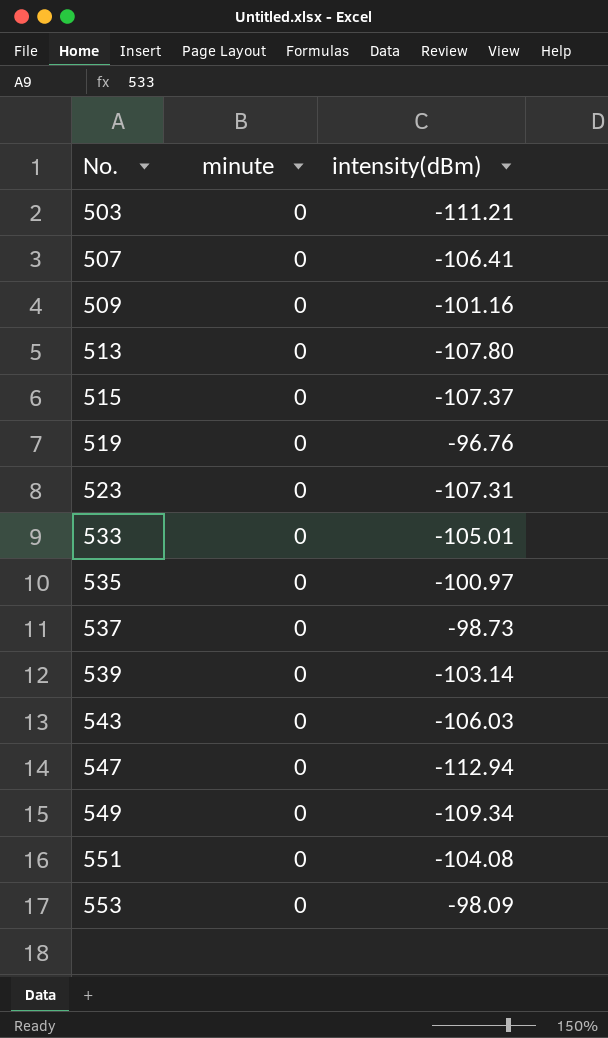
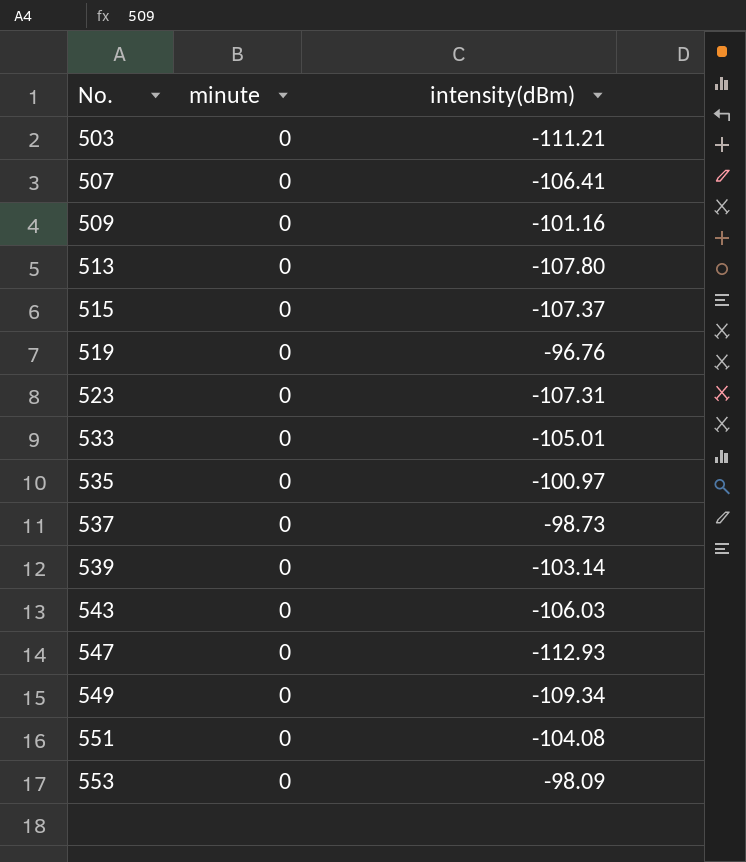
547 | intensity(dBm): -112.94 -> -112.93

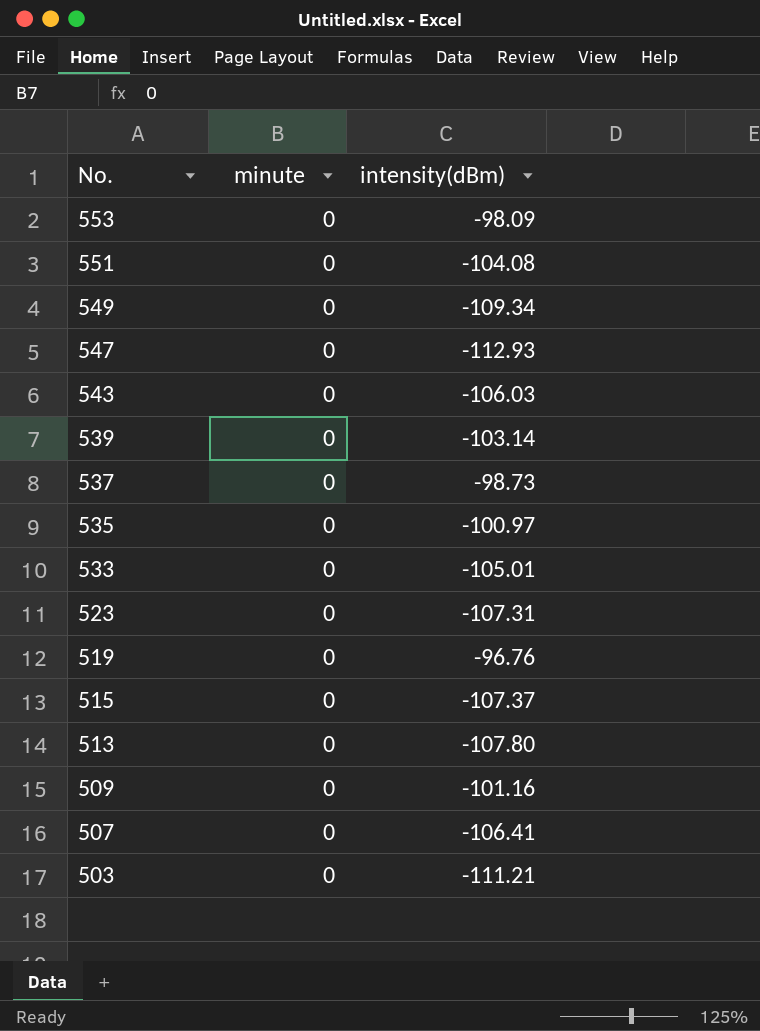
row order: No. ascending -> No. descending

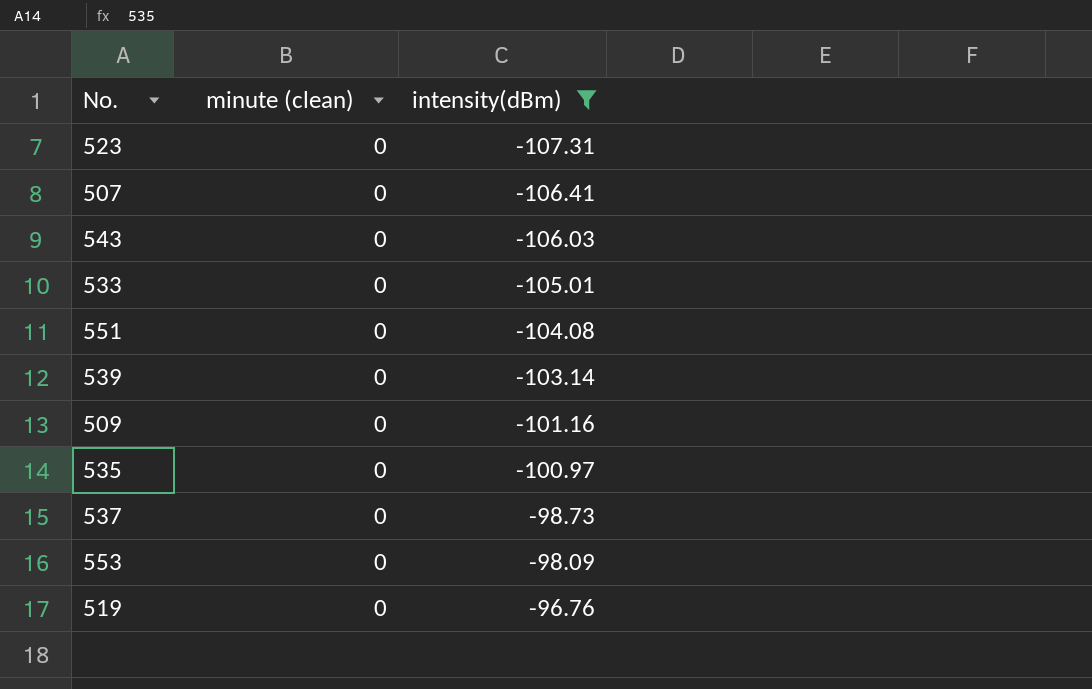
filter: none -> intensity(dBm) >= -107.31
row order: No. descending -> intensity(dBm) ascending
column name: minute -> minute (clean)

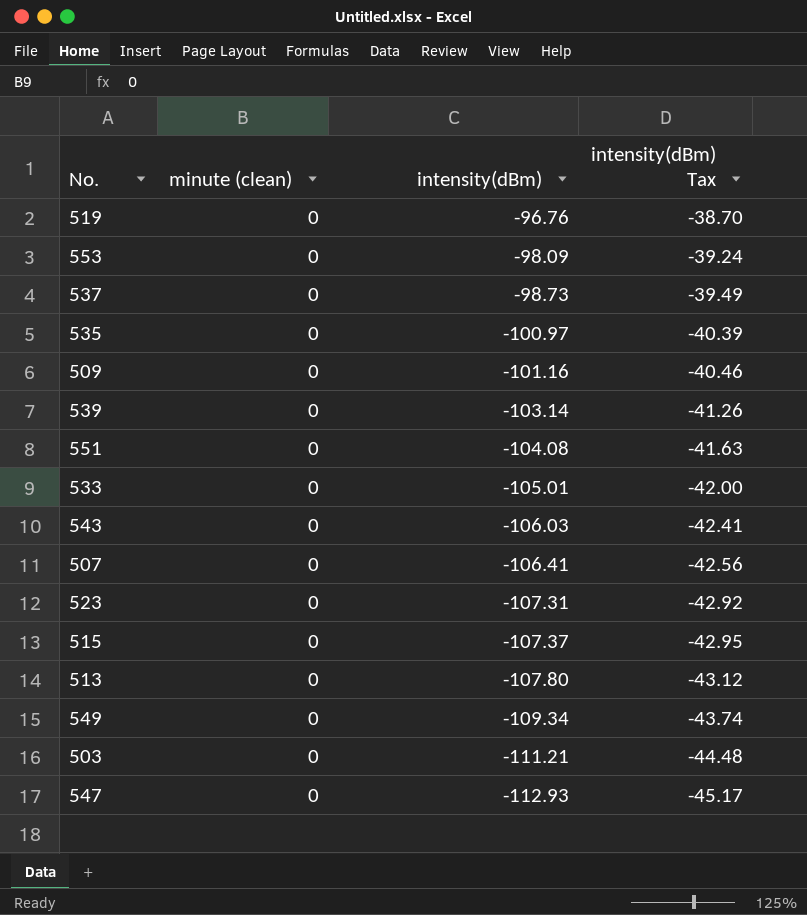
filter: intensity(dBm) >= -107.31 -> none
row order: intensity(dBm) ascending -> intensity(dBm) descending
column intensity(dBm) Tax | formula: none -> [intensity(dBm)] * 0.4

